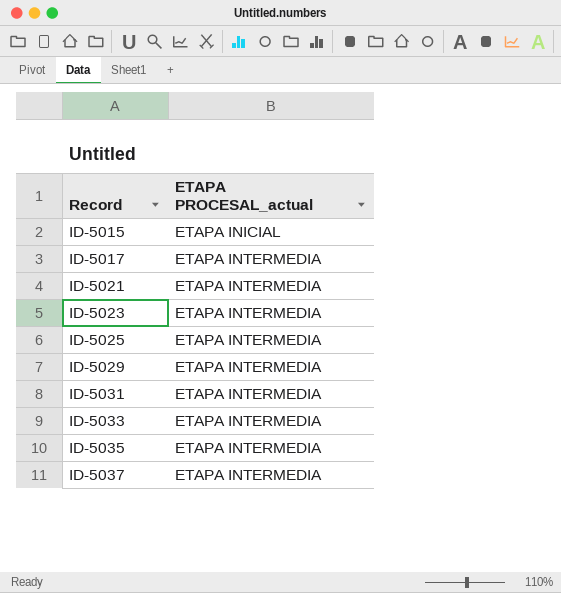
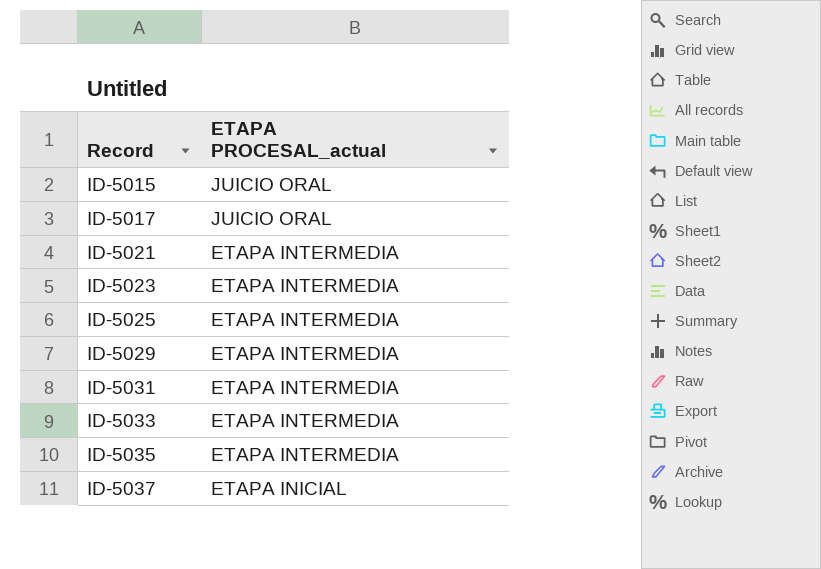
ID-5015 | ETAPA PROCESAL_actual: ETAPA INICIAL -> JUICIO ORAL
ID-5017 | ETAPA PROCESAL_actual: ETAPA INTERMEDIA -> JUICIO ORAL
ID-5037 | ETAPA PROCESAL_actual: ETAPA INTERMEDIA -> ETAPA INICIAL

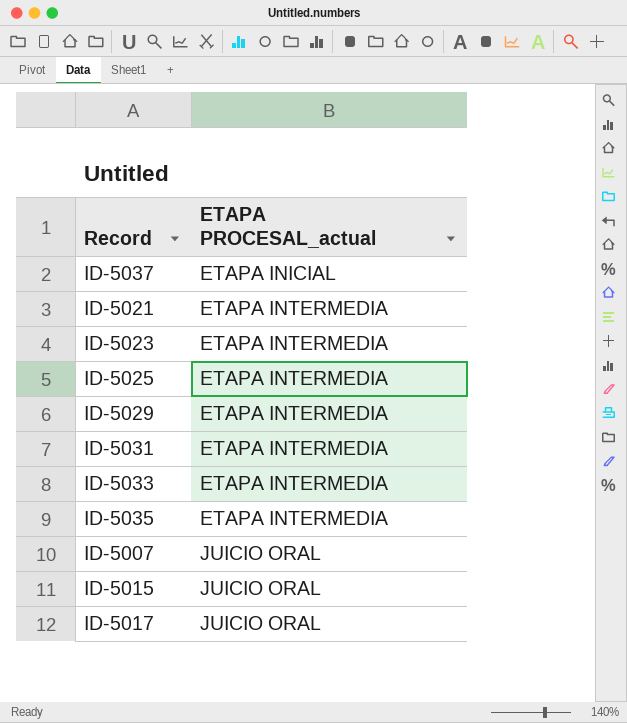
row order: Record ascending -> ETAPA PROCESAL_actual ascending
row ID-5007: none -> JUICIO ORAL

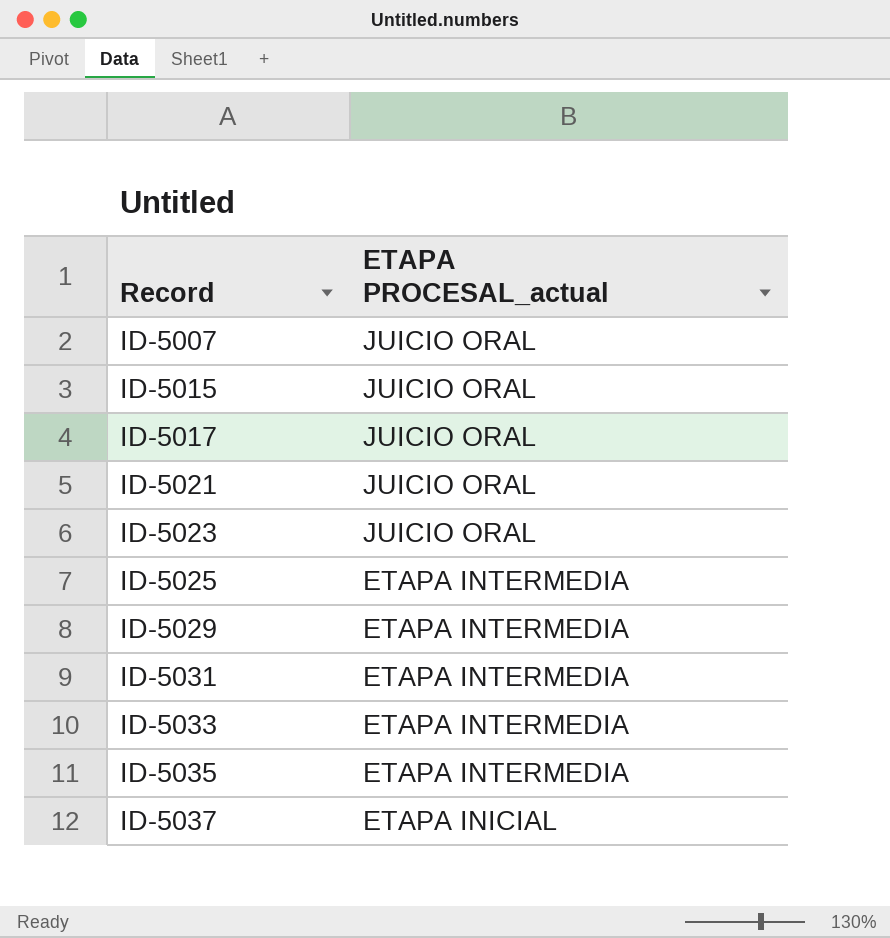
row order: ETAPA PROCESAL_actual ascending -> Record ascending
ID-5021 | ETAPA PROCESAL_actual: ETAPA INTERMEDIA -> JUICIO ORAL
ID-5023 | ETAPA PROCESAL_actual: ETAPA INTERMEDIA -> JUICIO ORAL

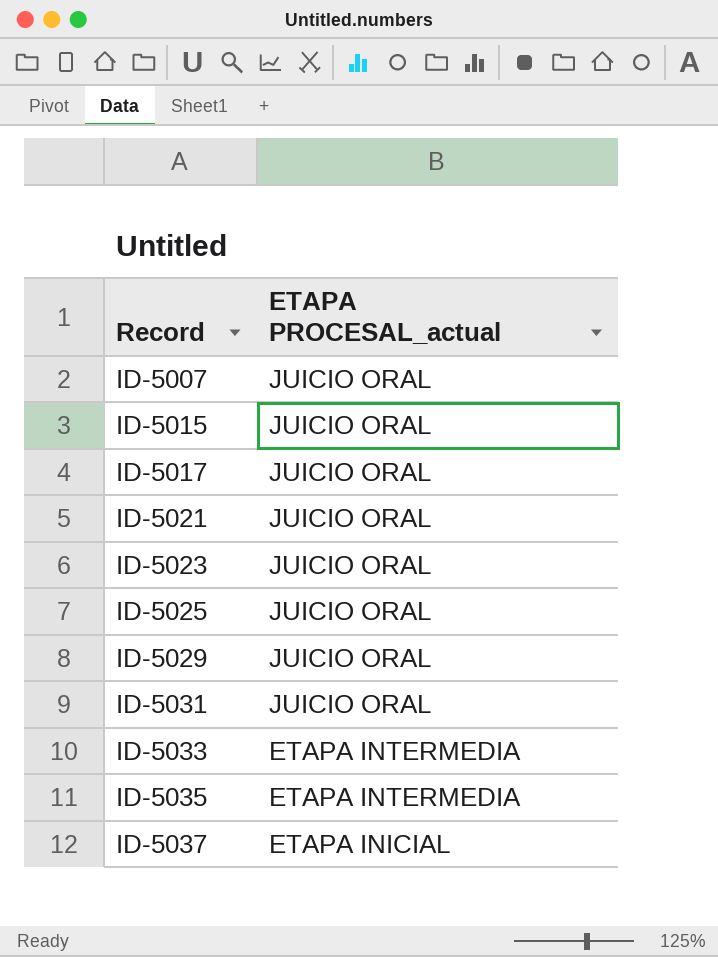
ID-5025 | ETAPA PROCESAL_actual: ETAPA INTERMEDIA -> JUICIO ORAL
ID-5029 | ETAPA PROCESAL_actual: ETAPA INTERMEDIA -> JUICIO ORAL
ID-5031 | ETAPA PROCESAL_actual: ETAPA INTERMEDIA -> JUICIO ORAL

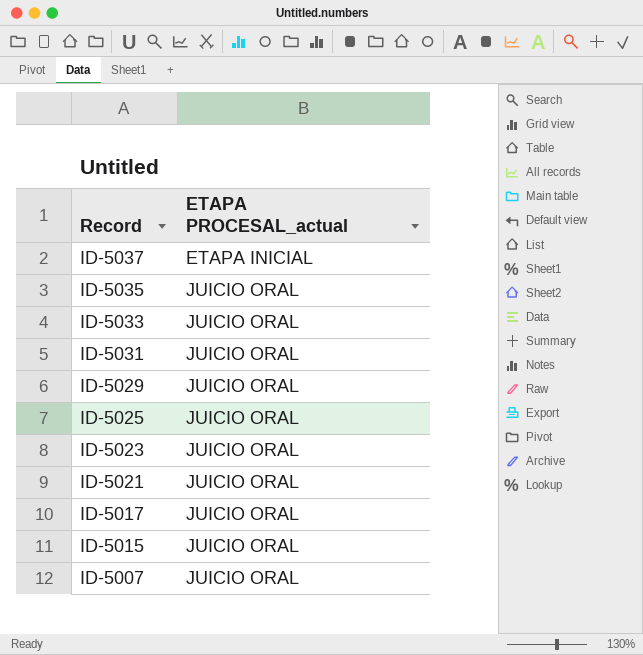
row order: Record ascending -> Record descending
ID-5035 | ETAPA PROCESAL_actual: ETAPA INTERMEDIA -> JUICIO ORAL
ID-5033 | ETAPA PROCESAL_actual: ETAPA INTERMEDIA -> JUICIO ORAL

